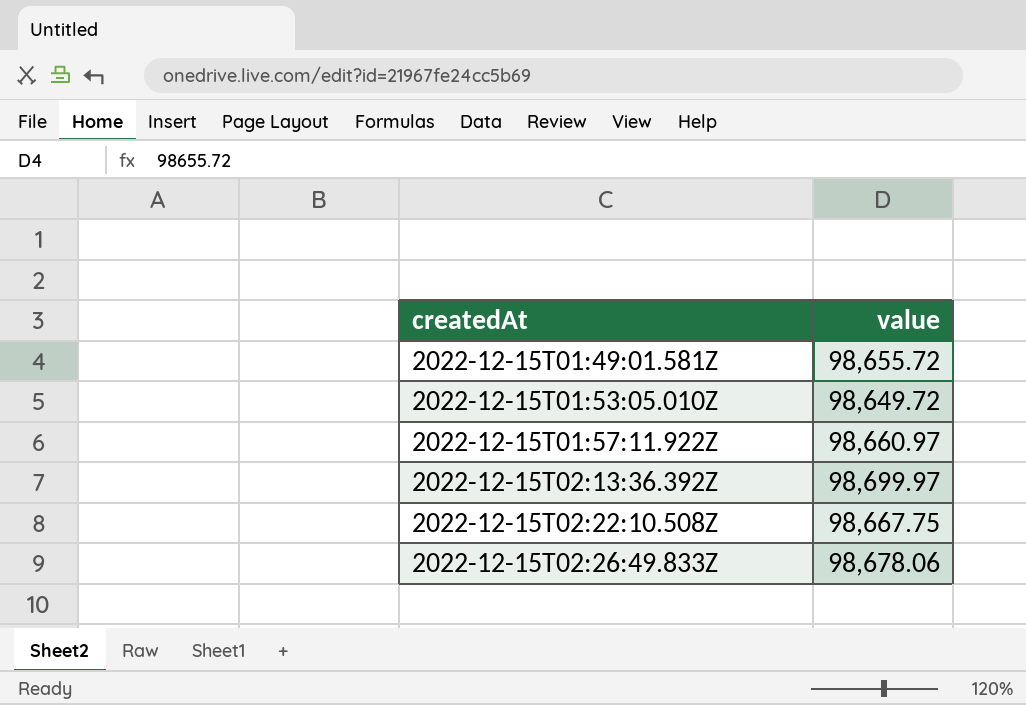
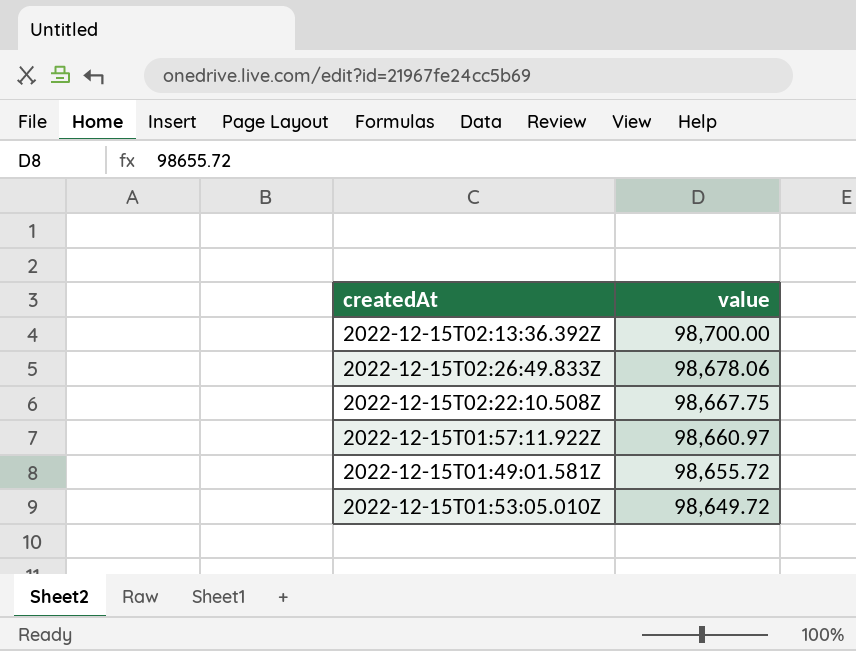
row order: createdAt ascending -> value descending
2022-12-15T02:13:36.392Z | value: 98,699.97 -> 98,700.00

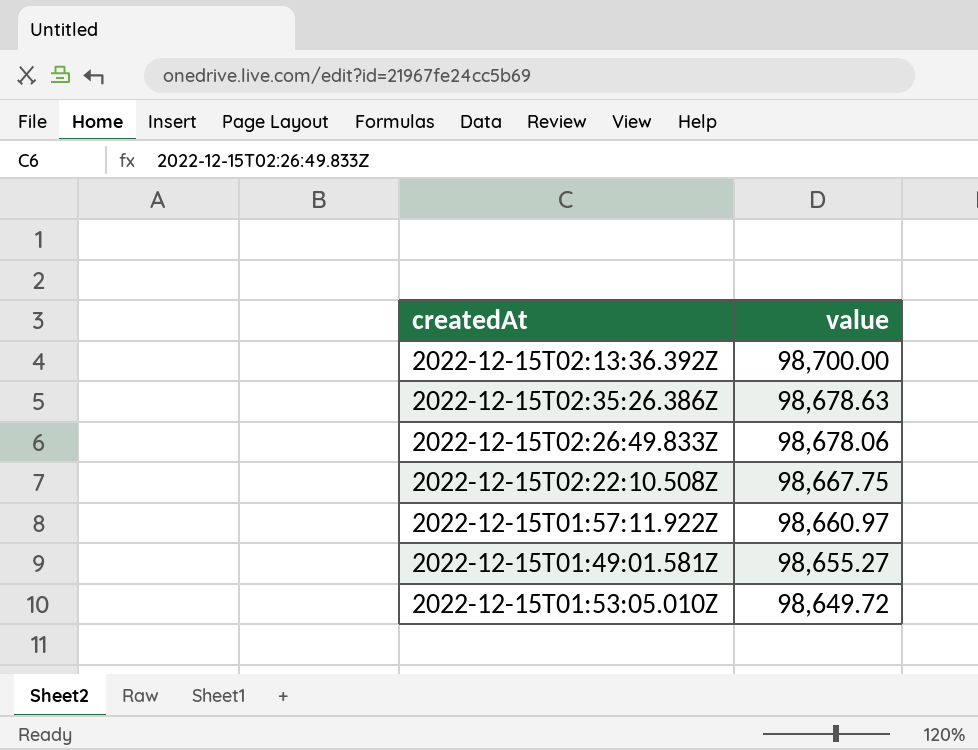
row 2022-12-15T02:35:26.386Z: none -> 98,678.63
2022-12-15T01:49:01.581Z | value: 98,655.72 -> 98,655.27

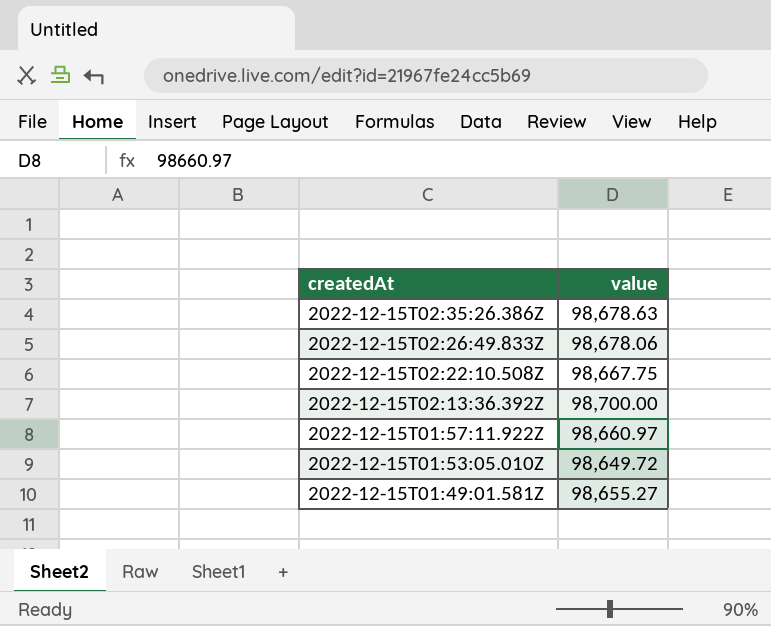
row order: value descending -> createdAt descending

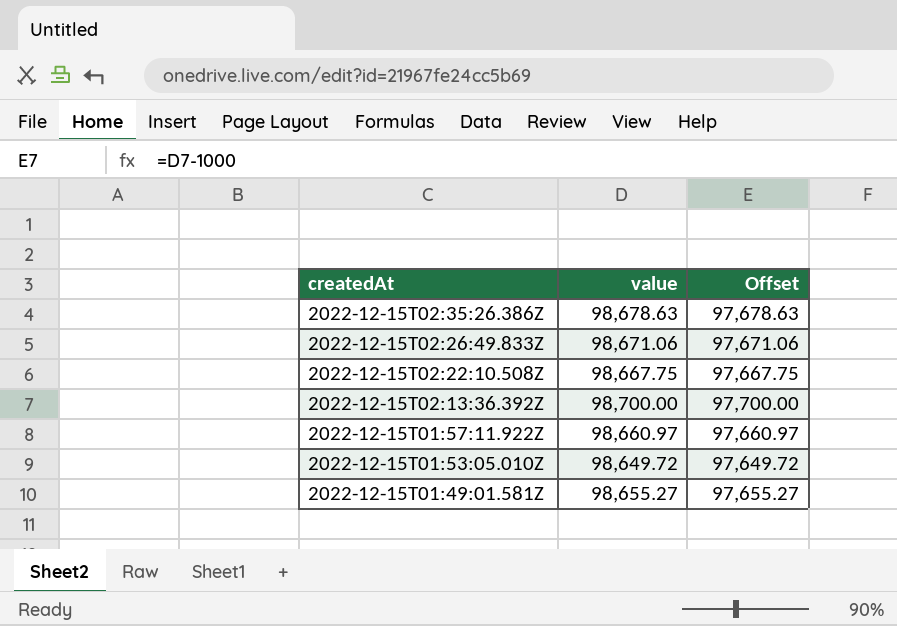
column Offset | formula: none -> [value] - 1000
2022-12-15T02:26:49.833Z | value: 98,678.06 -> 98,671.06

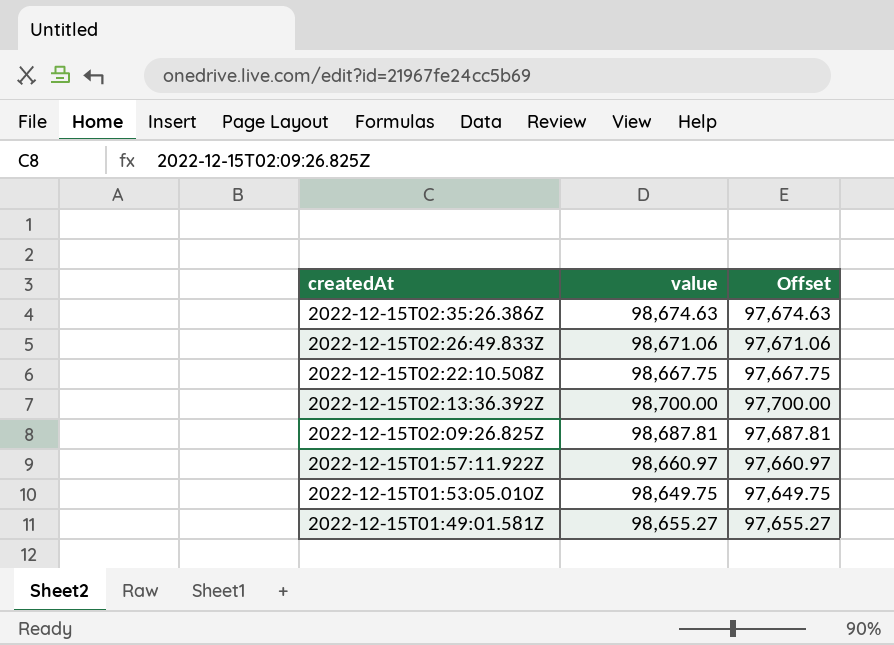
2022-12-15T02:35:26.386Z | value: 98,678.63 -> 98,674.63
2022-12-15T02:35:26.386Z | Offset: 97,678.63 -> 97,674.63
row 2022-12-15T02:09:26.825Z: none -> 98,687.81 | 97,687.81
2022-12-15T01:53:05.010Z | value: 98,649.72 -> 98,649.75
2022-12-15T01:53:05.010Z | Offset: 97,649.72 -> 97,649.75

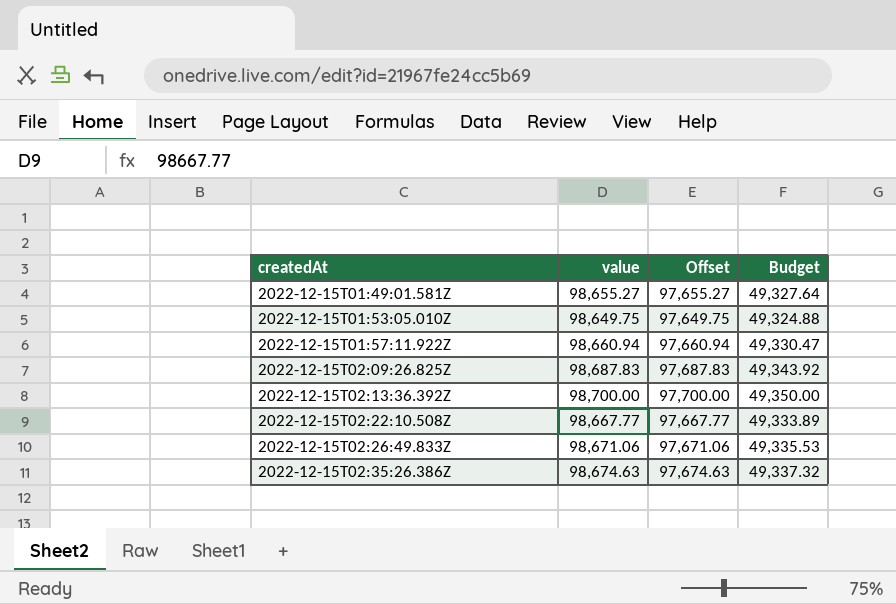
row order: createdAt descending -> createdAt ascending
column Budget | formula: none -> [value] * 0.5
2022-12-15T01:57:11.922Z | value: 98,660.97 -> 98,660.94
2022-12-15T01:57:11.922Z | Offset: 97,660.97 -> 97,660.94
2022-12-15T02:09:26.825Z | value: 98,687.81 -> 98,687.83
2022-12-15T02:09:26.825Z | Offset: 97,687.81 -> 97,687.83
2022-12-15T02:22:10.508Z | value: 98,667.75 -> 98,667.77
2022-12-15T02:22:10.508Z | Offset: 97,667.75 -> 97,667.77

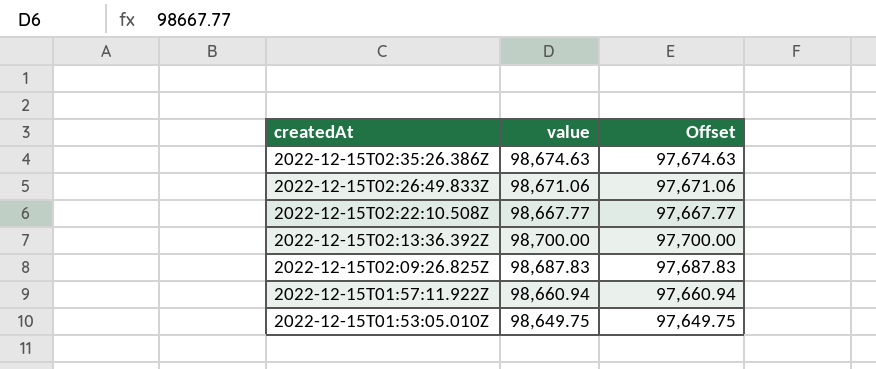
row order: createdAt ascending -> createdAt descending
column Budget | formula: [value] * 0.5 -> none
row 2022-12-15T01:49:01.581Z: 98,655.27 | 97,655.27 | 49,327.64 -> none

